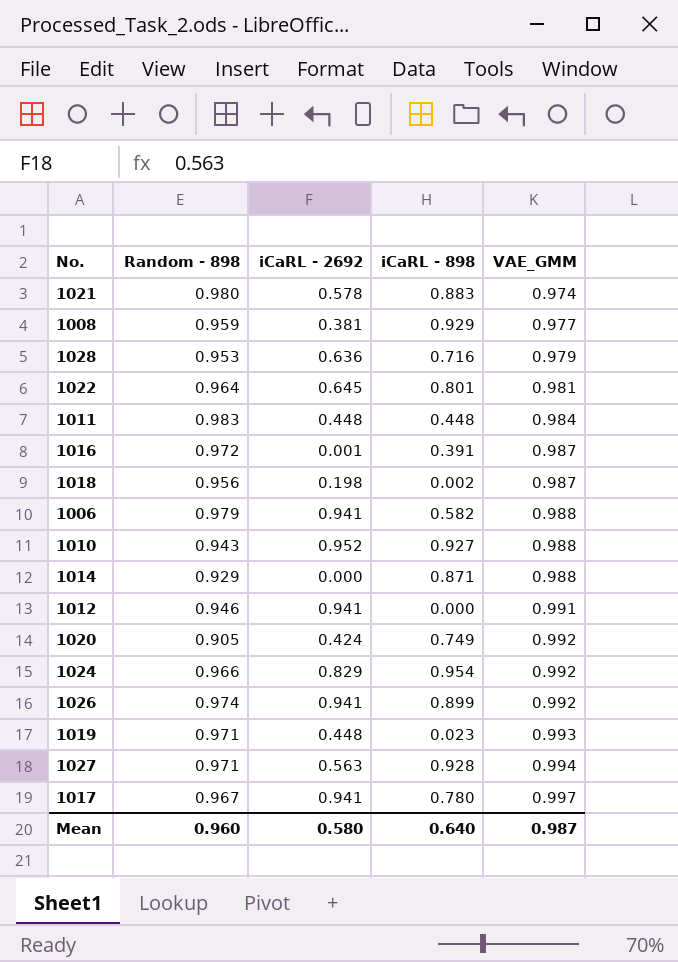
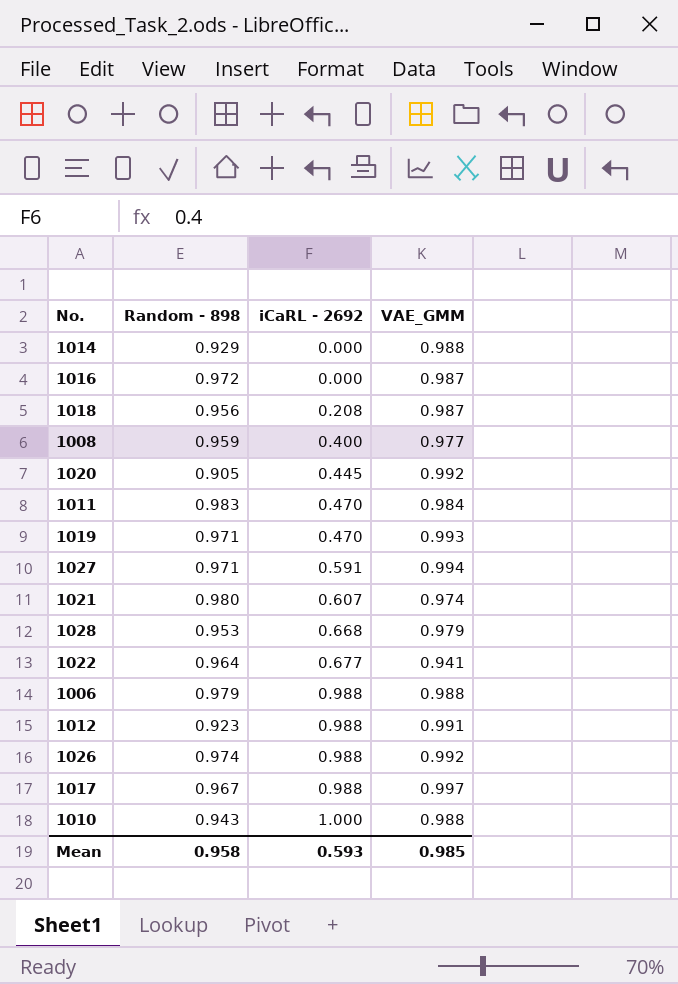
row order: VAE_GMM ascending -> iCaRL - 2692 ascending
column iCaRL - 898 | position: 4 -> none
row 1024: 0.966 | 0.829 | 0.954 | 0.992 -> none
1016 | iCaRL - 2692: 0.001 -> 0.000
1018 | iCaRL - 2692: 0.198 -> 0.208
1008 | iCaRL - 2692: 0.381 -> 0.400
1020 | iCaRL - 2692: 0.424 -> 0.445
1011 | iCaRL - 2692: 0.448 -> 0.470
1019 | iCaRL - 2692: 0.448 -> 0.470
1027 | iCaRL - 2692: 0.563 -> 0.591
1021 | iCaRL - 2692: 0.578 -> 0.607
1028 | iCaRL - 2692: 0.636 -> 0.668
1022 | iCaRL - 2692: 0.645 -> 0.677
1022 | VAE_GMM: 0.981 -> 0.941
1006 | iCaRL - 2692: 0.941 -> 0.988
1012 | Random - 898: 0.946 -> 0.923
1012 | iCaRL - 2692: 0.941 -> 0.988
1026 | iCaRL - 2692: 0.941 -> 0.988
1017 | iCaRL - 2692: 0.941 -> 0.988
1010 | iCaRL - 2692: 0.952 -> 1.000
Mean | Random - 898: 0.960 -> 0.958
Mean | iCaRL - 2692: 0.580 -> 0.593
Mean | VAE_GMM: 0.987 -> 0.985

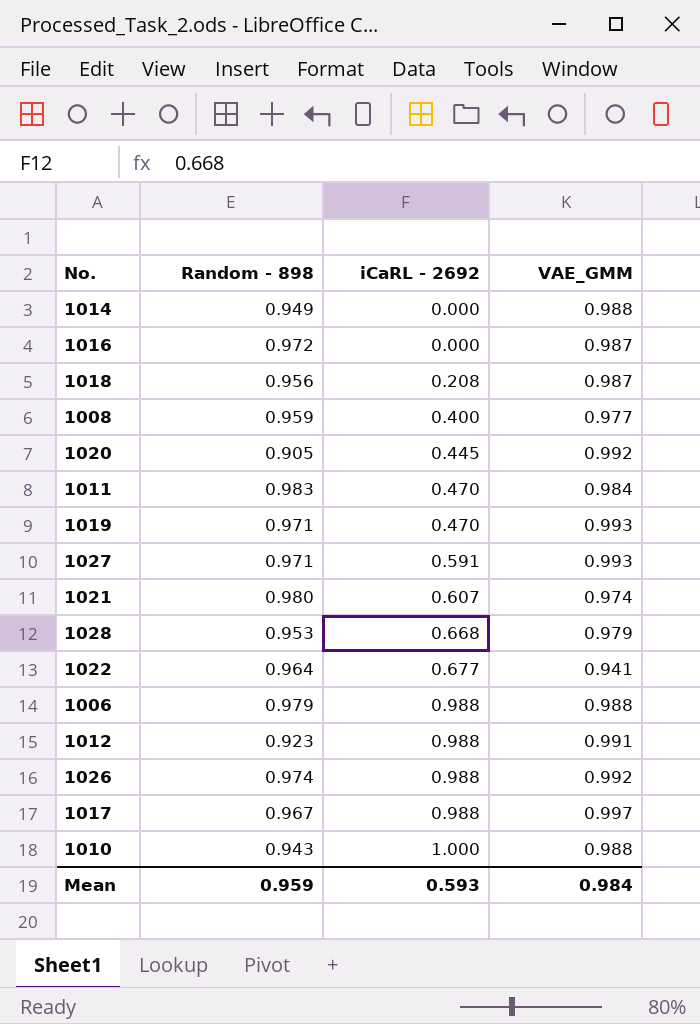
1014 | Random - 898: 0.929 -> 0.949
1027 | VAE_GMM: 0.994 -> 0.993
Mean | Random - 898: 0.958 -> 0.959
Mean | VAE_GMM: 0.985 -> 0.984

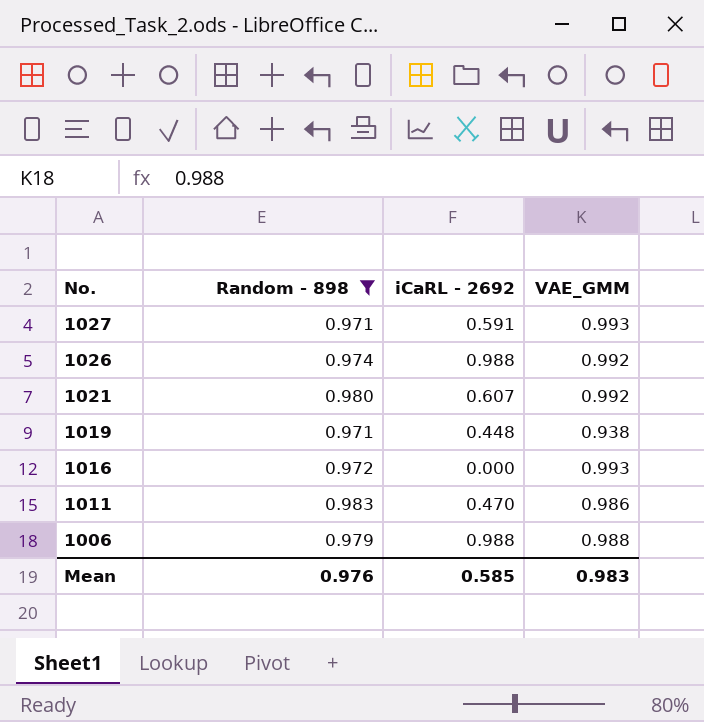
filter: none -> Random - 898 >= 0.971
row order: iCaRL - 2692 ascending -> No. descending
1021 | VAE_GMM: 0.974 -> 0.992
1019 | iCaRL - 2692: 0.470 -> 0.448
1019 | VAE_GMM: 0.993 -> 0.938
1016 | VAE_GMM: 0.987 -> 0.993
1011 | VAE_GMM: 0.984 -> 0.986
Mean | Random - 898: 0.959 -> 0.976
Mean | iCaRL - 2692: 0.593 -> 0.585
Mean | VAE_GMM: 0.984 -> 0.983

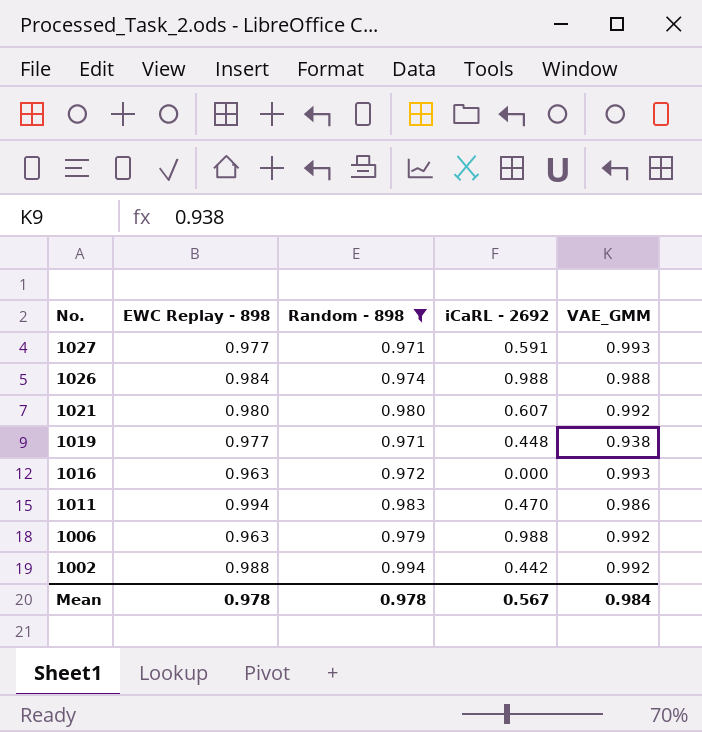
column EWC Replay - 898 | position: none -> 2
1026 | VAE_GMM: 0.992 -> 0.988
1006 | VAE_GMM: 0.988 -> 0.992
row 1002: none -> 0.988 | 0.994 | 0.442 | 0.992
Mean | Random - 898: 0.976 -> 0.978
Mean | iCaRL - 2692: 0.585 -> 0.567
Mean | VAE_GMM: 0.983 -> 0.984

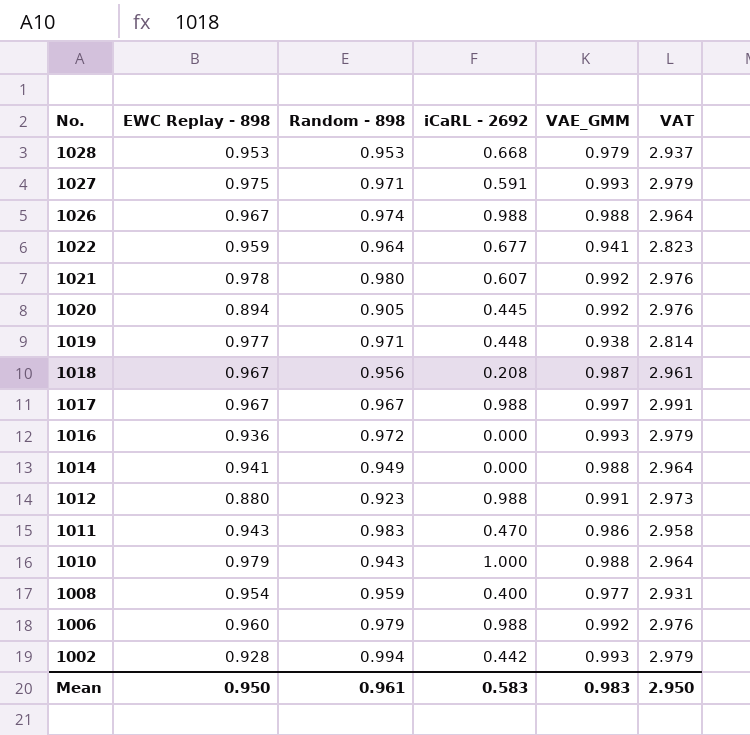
filter: Random - 898 >= 0.971 -> none
column VAT | formula: none -> [VAE_GMM] * 3
1027 | EWC Replay - 898: 0.977 -> 0.975
1026 | EWC Replay - 898: 0.984 -> 0.967
1021 | EWC Replay - 898: 0.980 -> 0.978
1016 | EWC Replay - 898: 0.963 -> 0.936
1011 | EWC Replay - 898: 0.994 -> 0.943
1006 | EWC Replay - 898: 0.963 -> 0.960
1002 | EWC Replay - 898: 0.988 -> 0.928
1002 | VAE_GMM: 0.992 -> 0.993
Mean | EWC Replay - 898: 0.978 -> 0.950
Mean | Random - 898: 0.978 -> 0.961
Mean | iCaRL - 2692: 0.567 -> 0.583
Mean | VAE_GMM: 0.984 -> 0.983

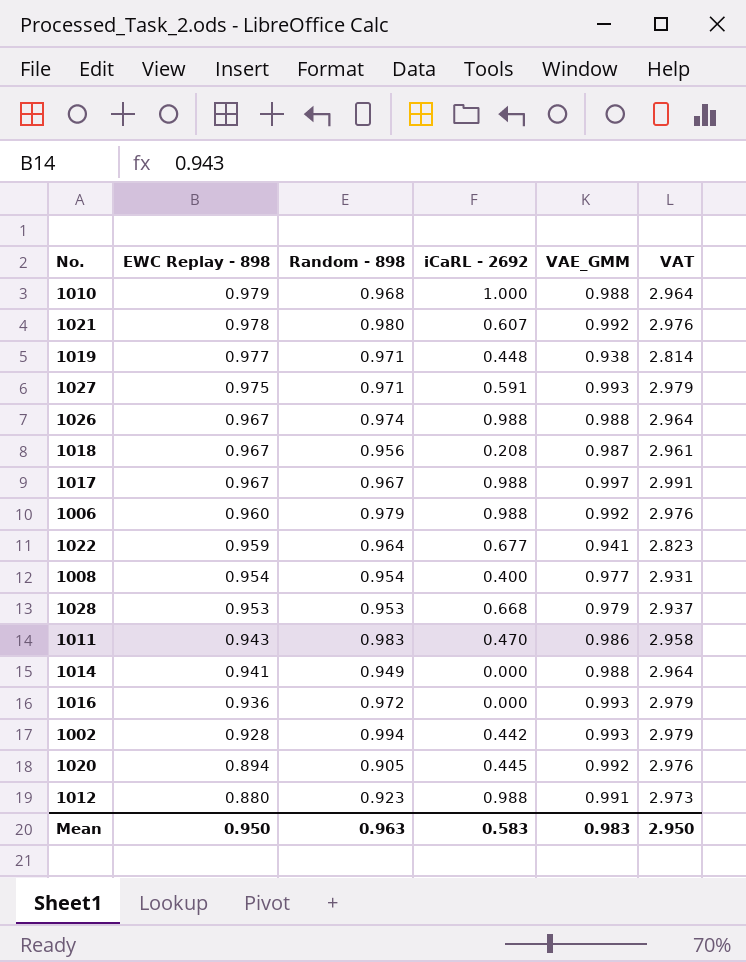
row order: No. descending -> EWC Replay - 898 descending
1010 | Random - 898: 0.943 -> 0.968
1008 | Random - 898: 0.959 -> 0.954
Mean | Random - 898: 0.961 -> 0.963

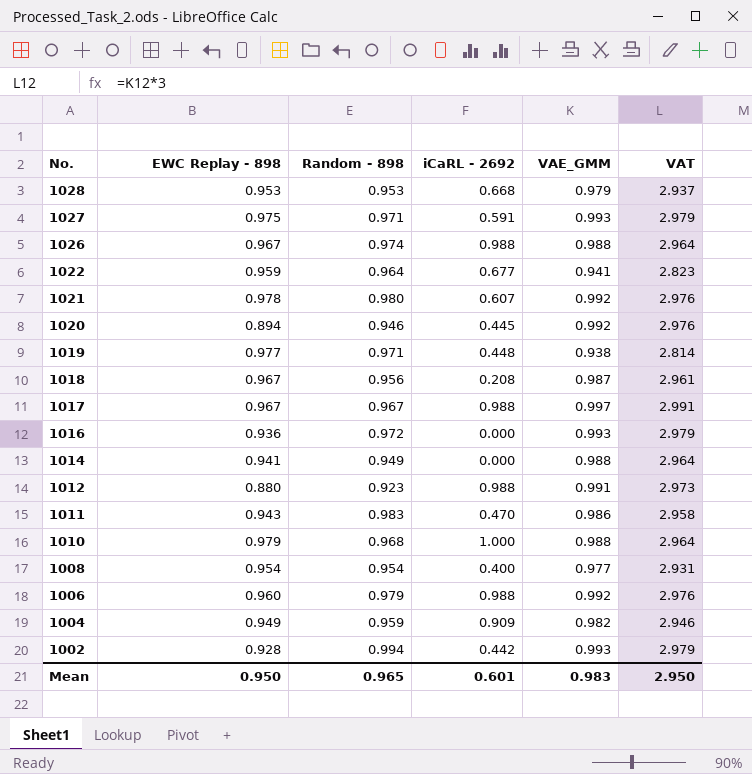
row order: EWC Replay - 898 descending -> No. descending
1020 | Random - 898: 0.905 -> 0.946
row 1004: none -> 0.949 | 0.959 | 0.909 | 0.982 | 2.946
Mean | Random - 898: 0.963 -> 0.965
Mean | iCaRL - 2692: 0.583 -> 0.601

